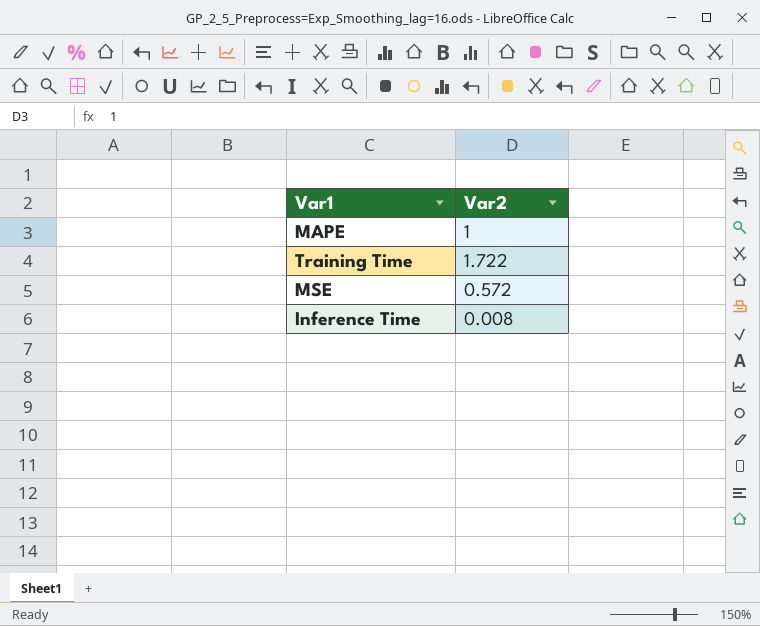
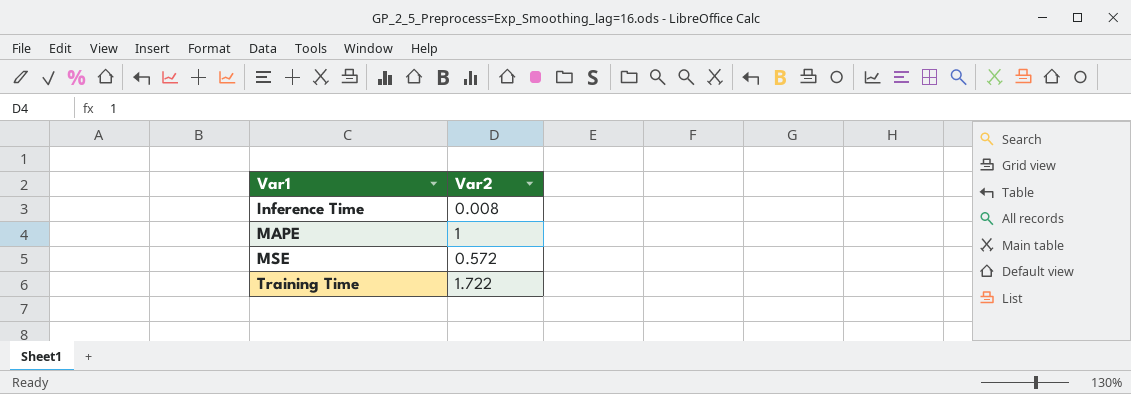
row order: none -> Var1 ascending

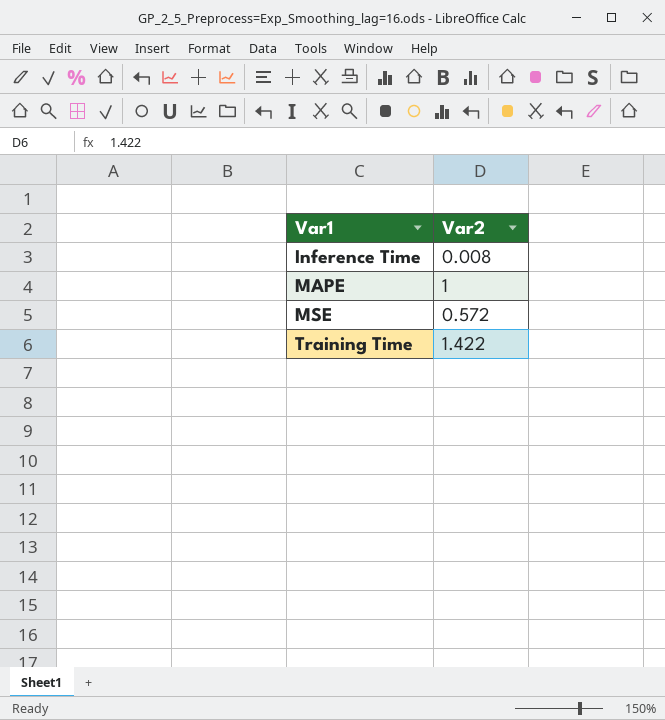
Training Time | Var2: 1.722 -> 1.422

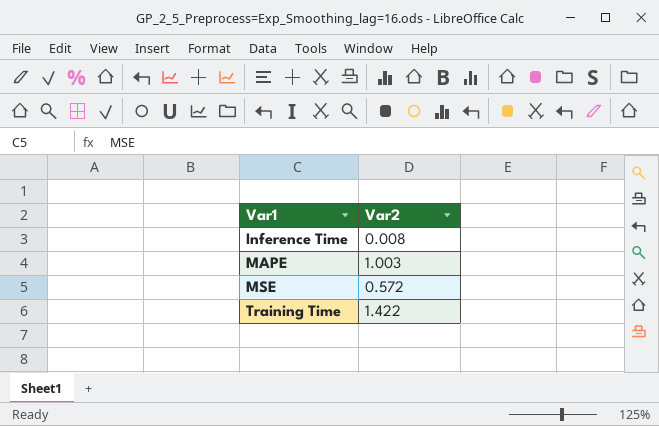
MAPE | Var2: 1 -> 1.003

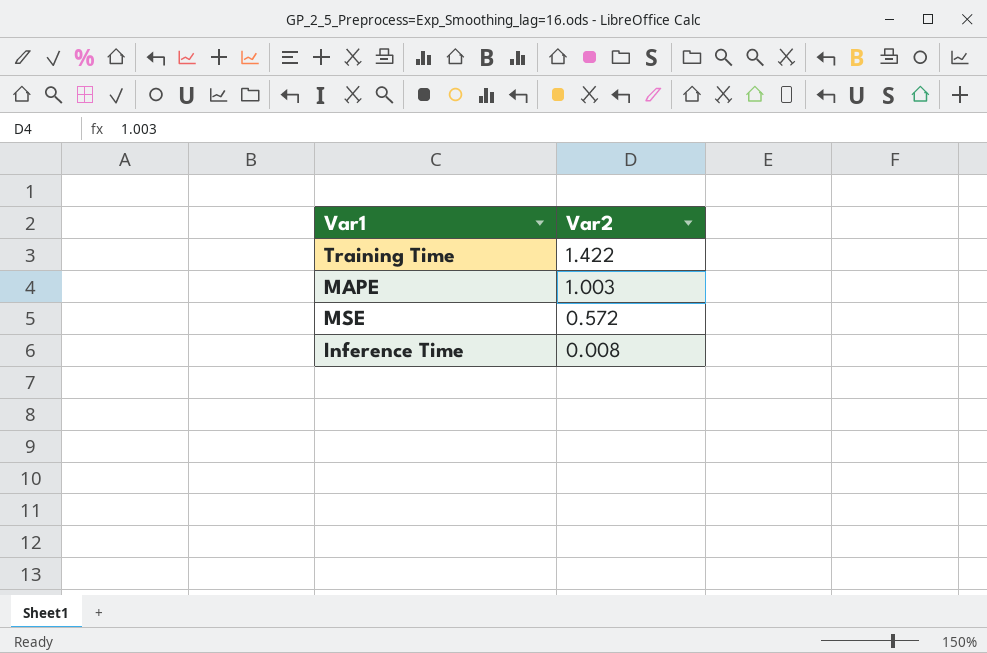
row order: Var1 ascending -> Var2 descending

